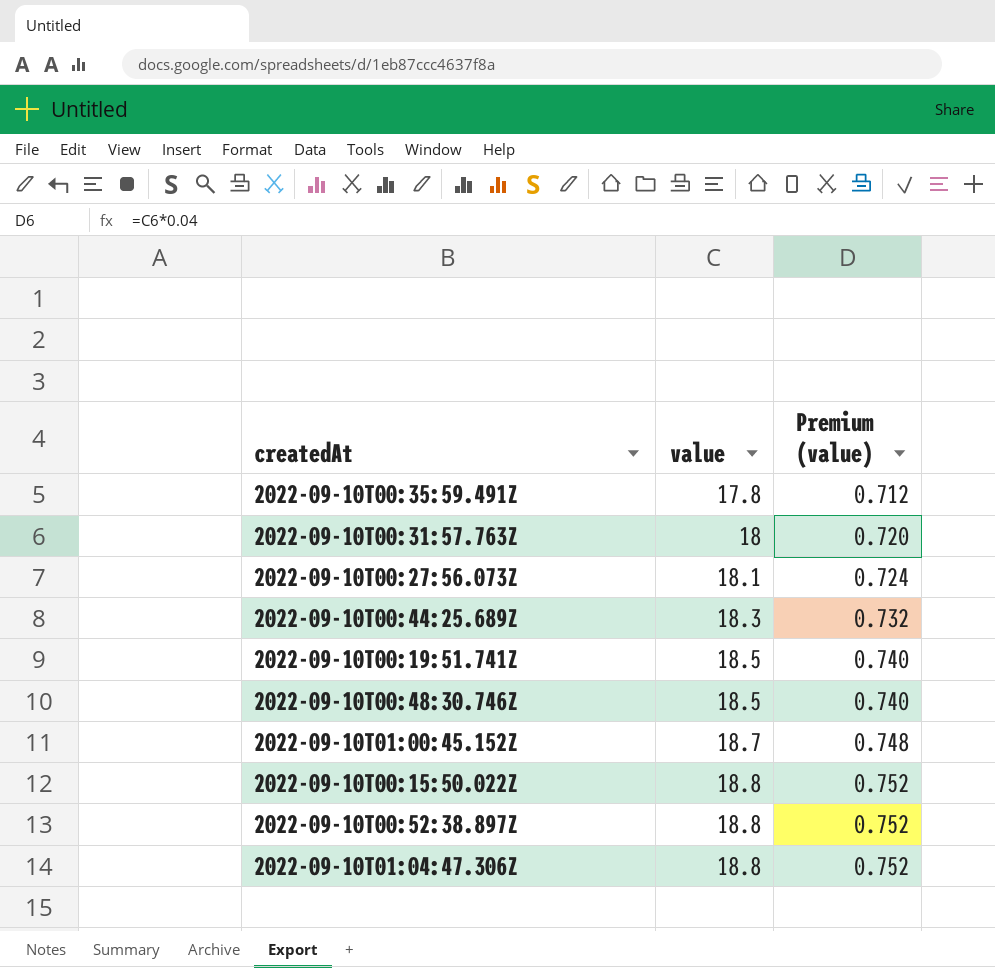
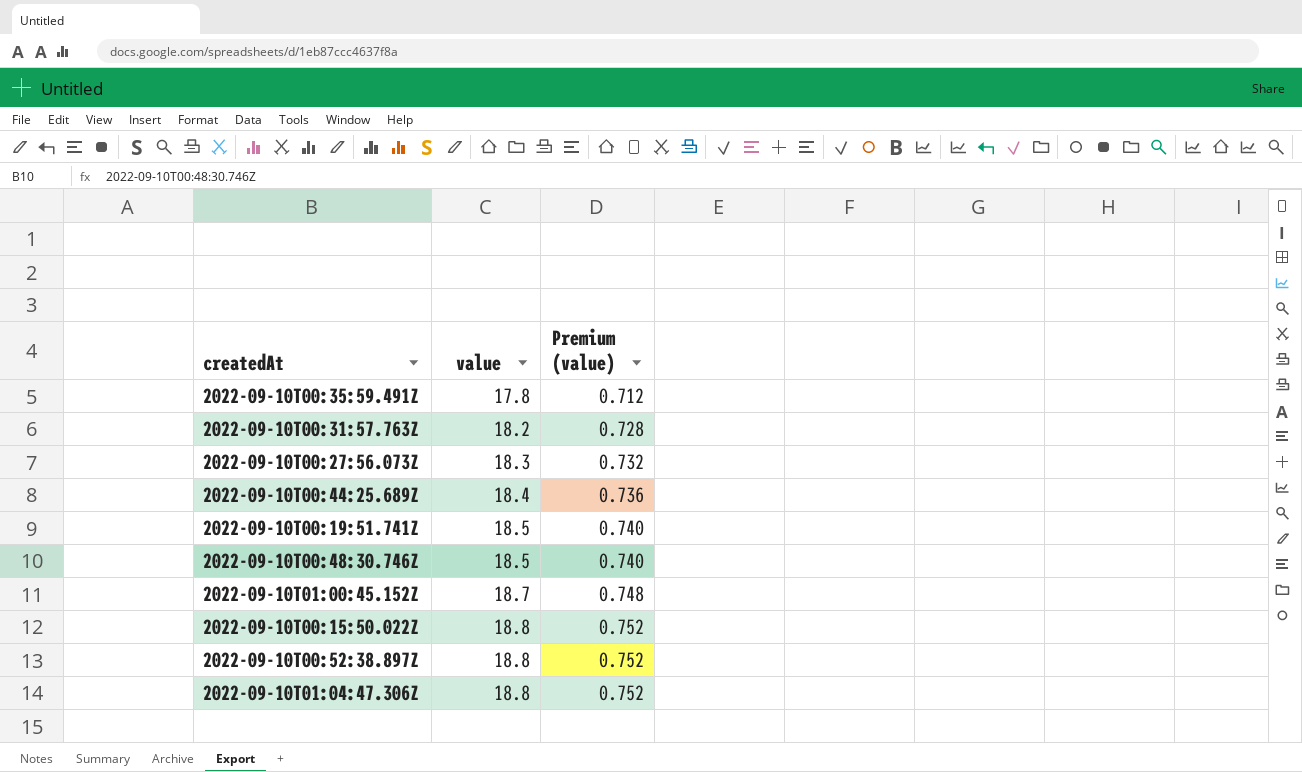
2022-09-10T00:31:57.763Z | value: 18 -> 18.2
2022-09-10T00:31:57.763Z | Premium (value): 0.720 -> 0.728
2022-09-10T00:27:56.073Z | value: 18.1 -> 18.3
2022-09-10T00:27:56.073Z | Premium (value): 0.724 -> 0.732
2022-09-10T00:44:25.689Z | value: 18.3 -> 18.4
2022-09-10T00:44:25.689Z | Premium (value): 0.732 -> 0.736

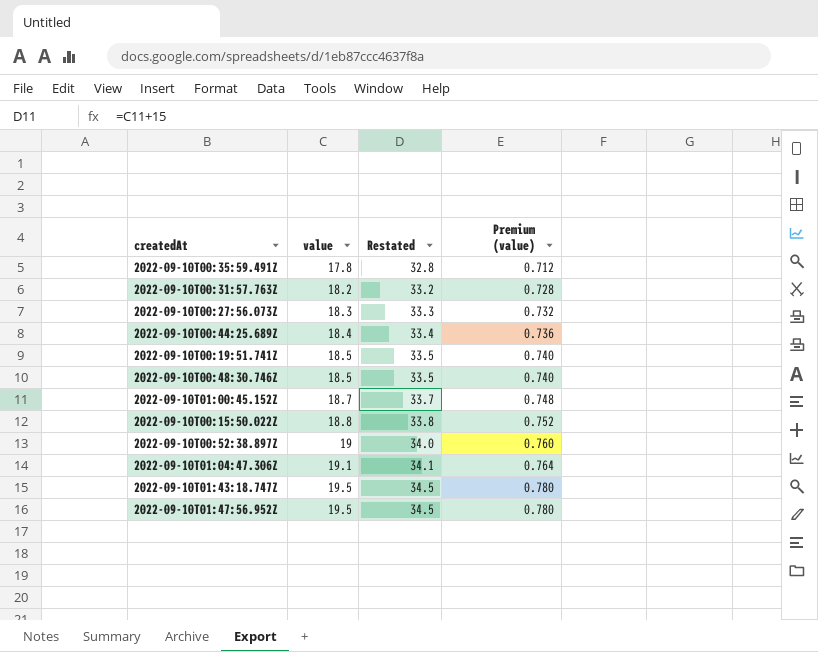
column Restated | formula: none -> [value] + 15
2022-09-10T00:52:38.897Z | value: 18.8 -> 19
2022-09-10T00:52:38.897Z | Premium (value): 0.752 -> 0.760
2022-09-10T01:04:47.306Z | value: 18.8 -> 19.1
2022-09-10T01:04:47.306Z | Premium (value): 0.752 -> 0.764
row 2022-09-10T01:43:18.747Z: none -> 19.5 | 34.5 | 0.780
row 2022-09-10T01:47:56.952Z: none -> 19.5 | 34.5 | 0.780

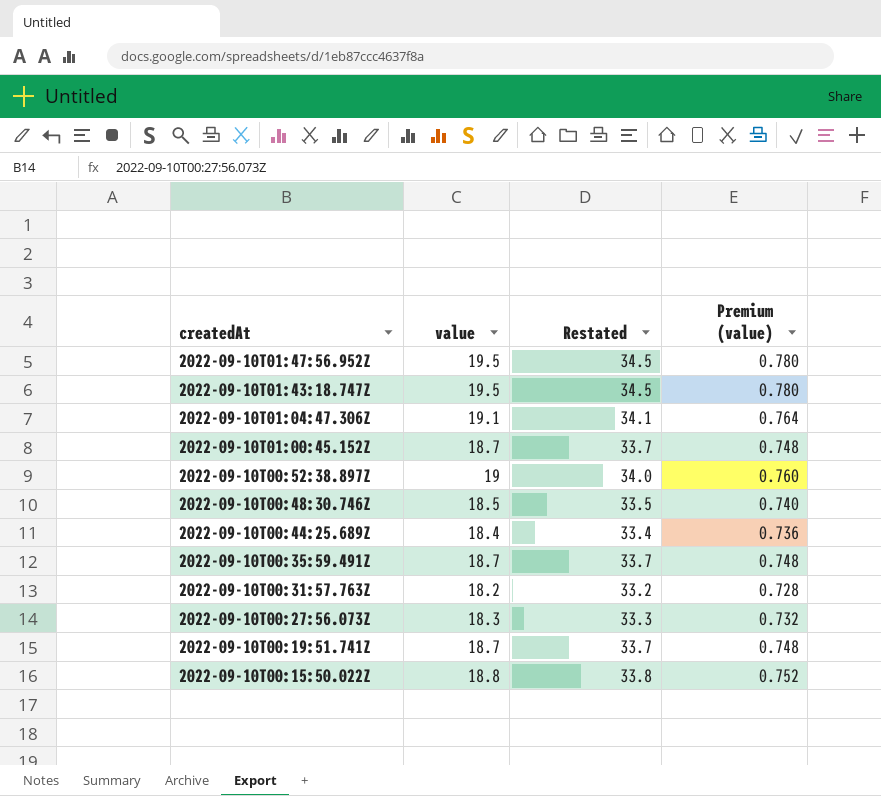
row order: value ascending -> createdAt descending
2022-09-10T00:35:59.491Z | value: 17.8 -> 18.7
2022-09-10T00:35:59.491Z | Restated: 32.8 -> 33.7
2022-09-10T00:35:59.491Z | Premium (value): 0.712 -> 0.748
2022-09-10T00:19:51.741Z | value: 18.5 -> 18.7
2022-09-10T00:19:51.741Z | Restated: 33.5 -> 33.7
2022-09-10T00:19:51.741Z | Premium (value): 0.740 -> 0.748

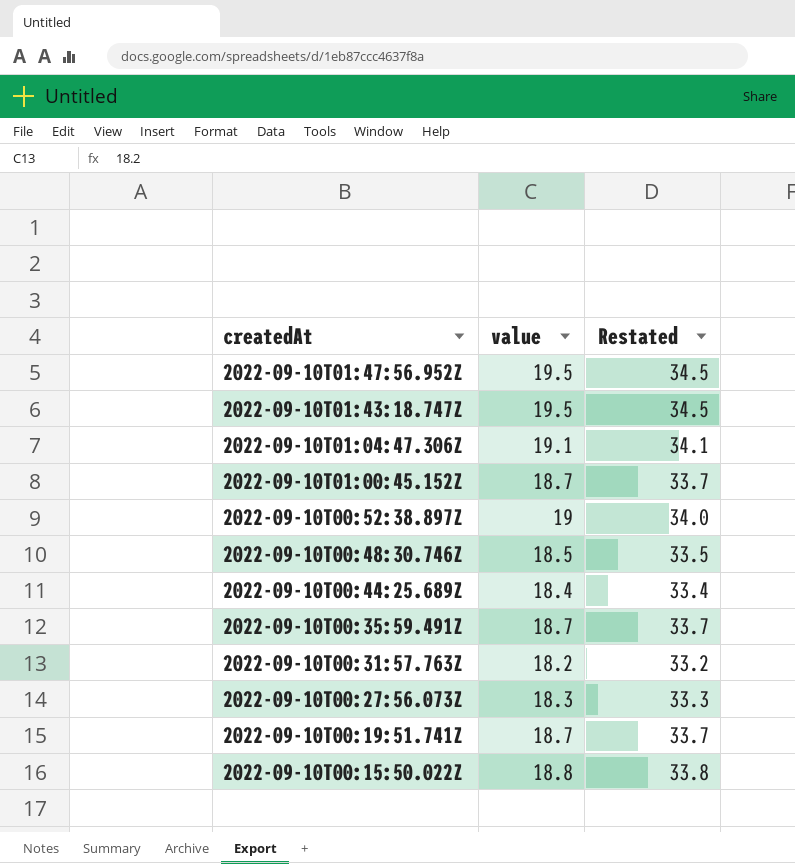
column Premium (value) | formula: [value] * 0.04 -> none

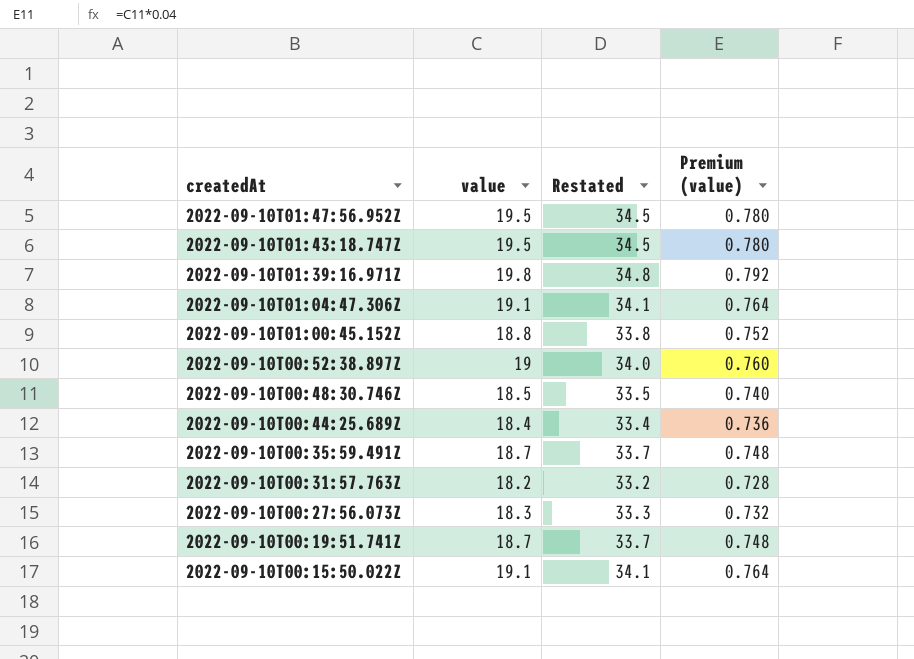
column Premium (value) | formula: none -> [value] * 0.04
row 2022-09-10T01:39:16.971Z: none -> 19.8 | 34.8 | 0.792
2022-09-10T01:00:45.152Z | value: 18.7 -> 18.8
2022-09-10T01:00:45.152Z | Restated: 33.7 -> 33.8
2022-09-10T00:15:50.022Z | value: 18.8 -> 19.1
2022-09-10T00:15:50.022Z | Restated: 33.8 -> 34.1

